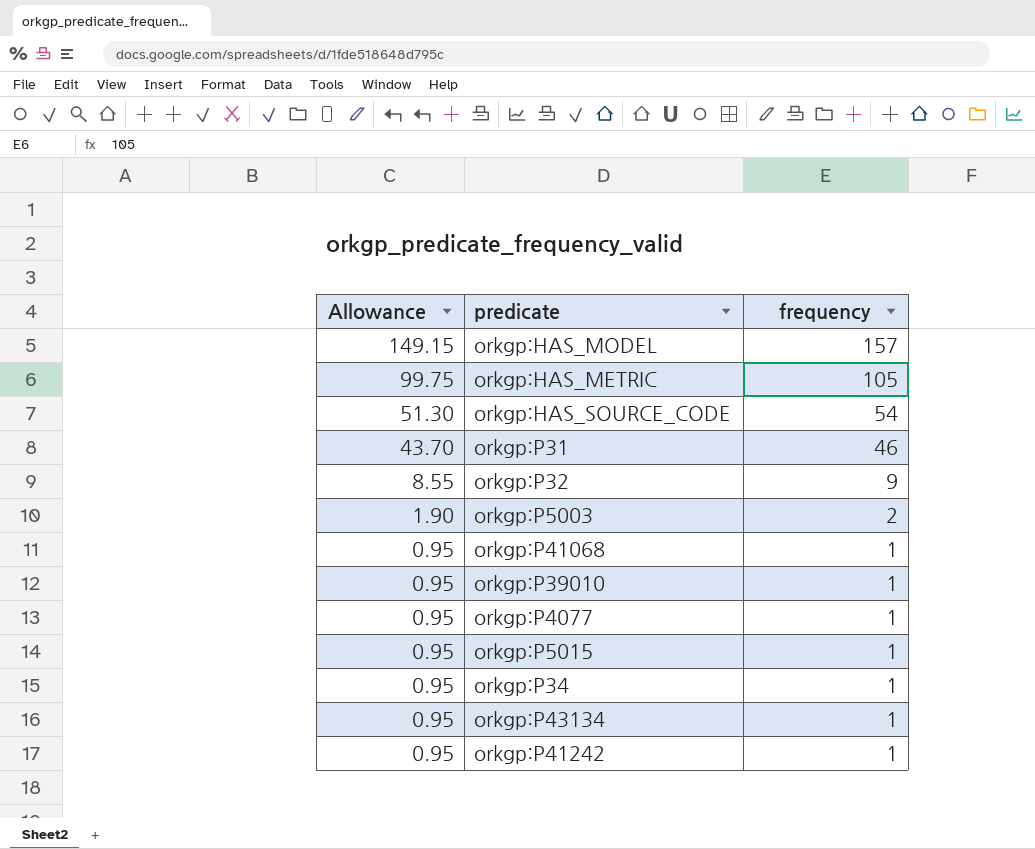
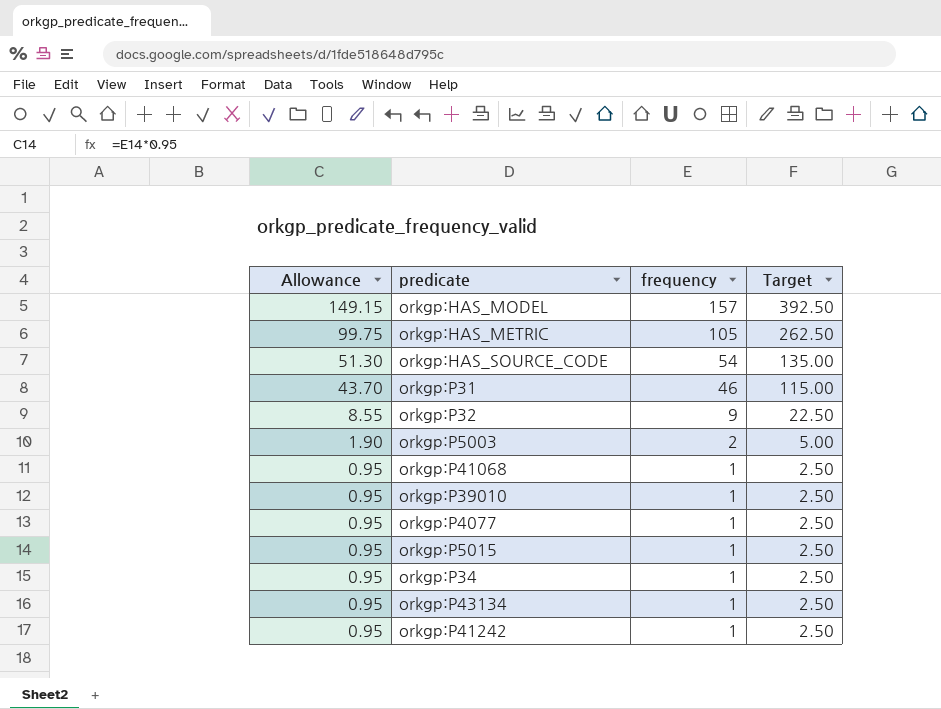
column Target | formula: none -> [frequency] * 2.5

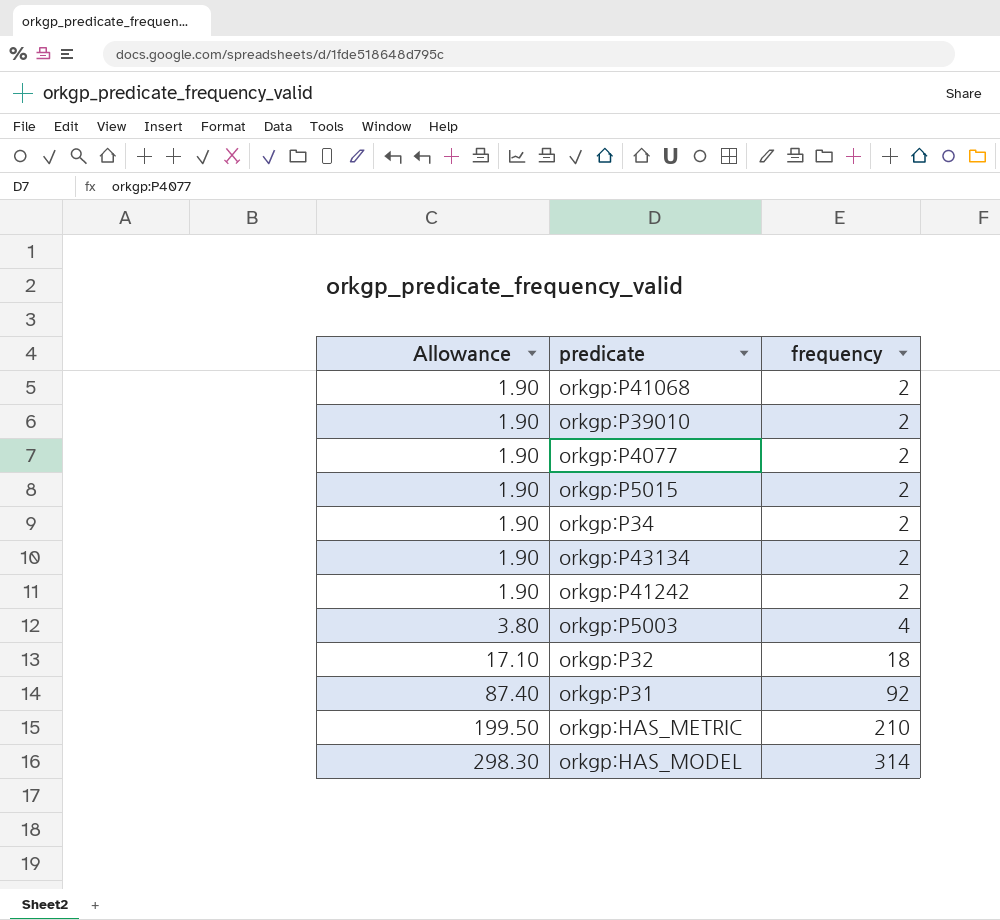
row order: Allowance descending -> Allowance ascending
column Target | formula: [frequency] * 2.5 -> none
row orkgp:HAS_SOURCE_CODE: 51.30 | 54 | 135.00 -> none
orkgp:P41068 | Allowance: 0.95 -> 1.90
orkgp:P41068 | frequency: 1 -> 2
orkgp:P39010 | Allowance: 0.95 -> 1.90
orkgp:P39010 | frequency: 1 -> 2
orkgp:P4077 | Allowance: 0.95 -> 1.90
orkgp:P4077 | frequency: 1 -> 2
orkgp:P5015 | Allowance: 0.95 -> 1.90
orkgp:P5015 | frequency: 1 -> 2
orkgp:P34 | Allowance: 0.95 -> 1.90
orkgp:P34 | frequency: 1 -> 2
orkgp:P43134 | Allowance: 0.95 -> 1.90
orkgp:P43134 | frequency: 1 -> 2
orkgp:P41242 | Allowance: 0.95 -> 1.90
orkgp:P41242 | frequency: 1 -> 2
orkgp:P5003 | Allowance: 1.90 -> 3.80
orkgp:P5003 | frequency: 2 -> 4
orkgp:P32 | Allowance: 8.55 -> 17.10
orkgp:P32 | frequency: 9 -> 18
orkgp:P31 | Allowance: 43.70 -> 87.40
orkgp:P31 | frequency: 46 -> 92
orkgp:HAS_METRIC | Allowance: 99.75 -> 199.50
orkgp:HAS_METRIC | frequency: 105 -> 210
orkgp:HAS_MODEL | Allowance: 149.15 -> 298.30
orkgp:HAS_MODEL | frequency: 157 -> 314

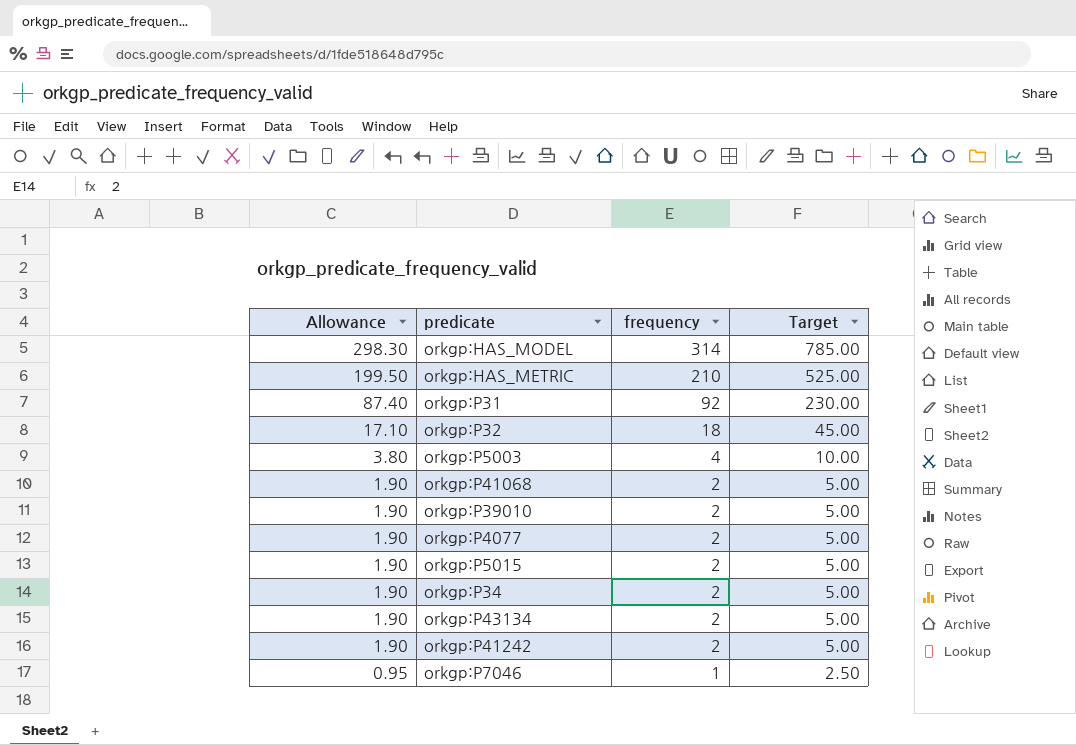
row order: Allowance ascending -> Allowance descending
column Target | formula: none -> [frequency] * 2.5
row orkgp:P7046: none -> 0.95 | 1 | 2.50

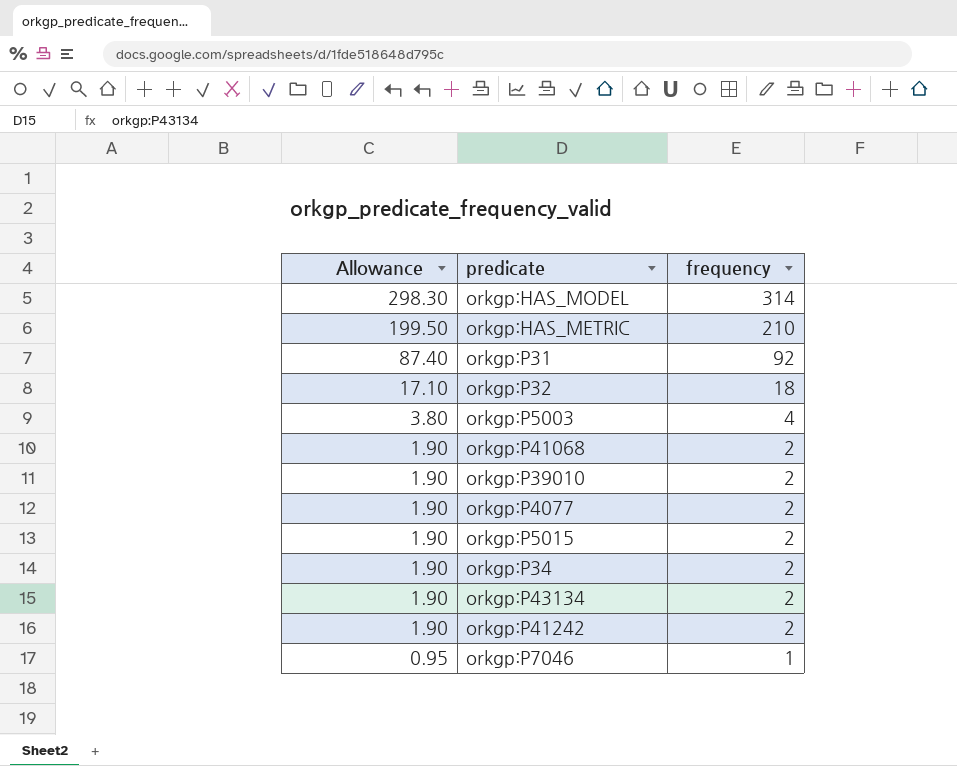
column Target | formula: [frequency] * 2.5 -> none

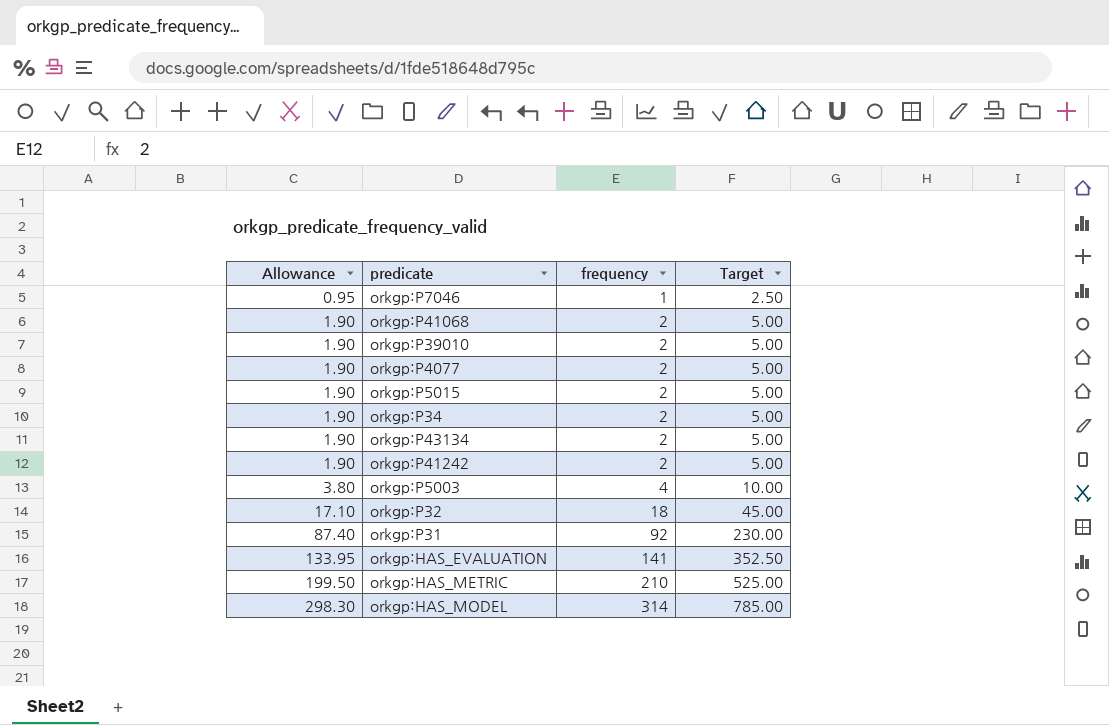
row order: Allowance descending -> Allowance ascending
column Target | formula: none -> [frequency] * 2.5
row orkgp:HAS_EVALUATION: none -> 133.95 | 141 | 352.50

